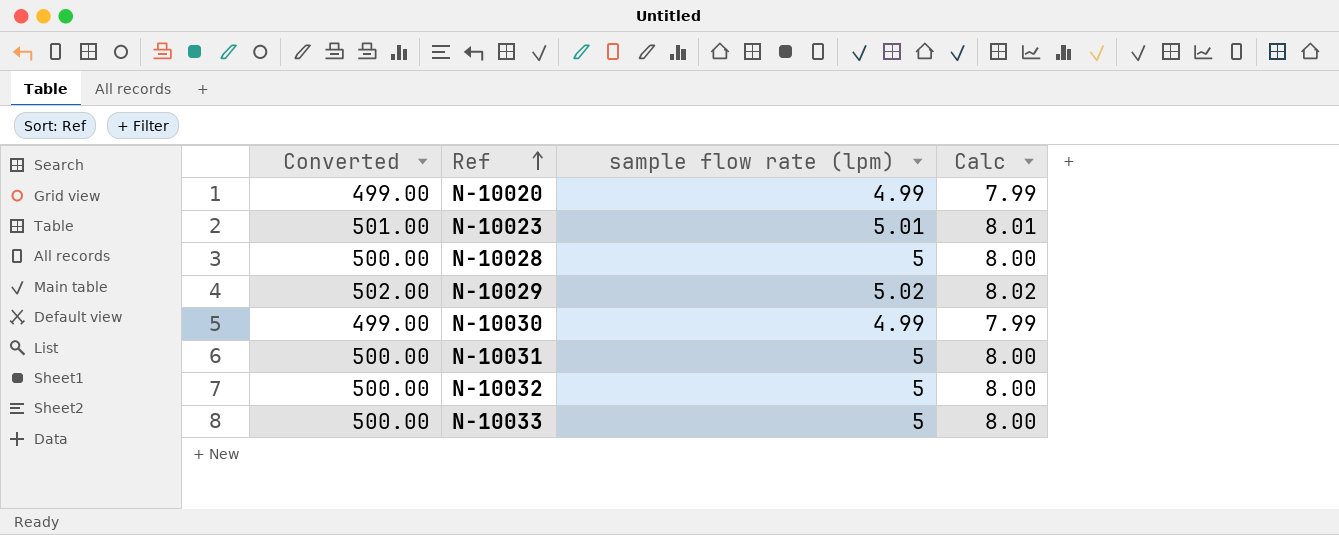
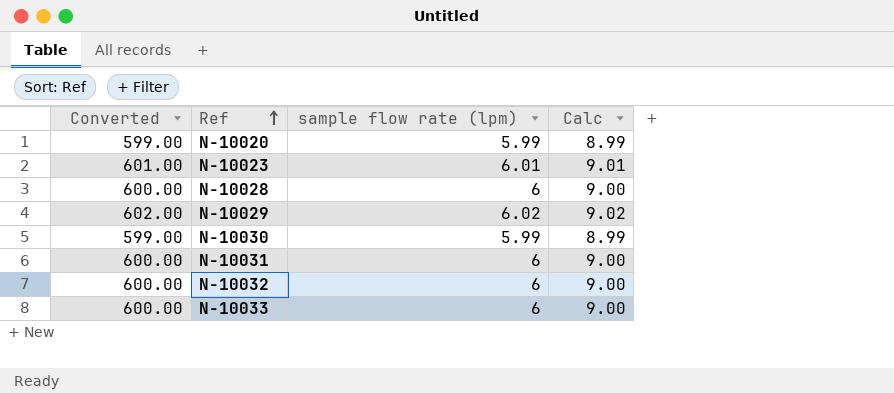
N-10020 | Converted: 499.00 -> 599.00
N-10020 | sample flow rate (lpm): 4.99 -> 5.99
N-10020 | Calc: 7.99 -> 8.99
N-10023 | Converted: 501.00 -> 601.00
N-10023 | sample flow rate (lpm): 5.01 -> 6.01
N-10023 | Calc: 8.01 -> 9.01
N-10028 | Converted: 500.00 -> 600.00
N-10028 | sample flow rate (lpm): 5 -> 6
N-10028 | Calc: 8.00 -> 9.00
N-10029 | Converted: 502.00 -> 602.00
N-10029 | sample flow rate (lpm): 5.02 -> 6.02
N-10029 | Calc: 8.02 -> 9.02
N-10030 | Converted: 499.00 -> 599.00
N-10030 | sample flow rate (lpm): 4.99 -> 5.99
N-10030 | Calc: 7.99 -> 8.99
N-10031 | Converted: 500.00 -> 600.00
N-10031 | sample flow rate (lpm): 5 -> 6
N-10031 | Calc: 8.00 -> 9.00
N-10032 | Converted: 500.00 -> 600.00
N-10032 | sample flow rate (lpm): 5 -> 6
N-10032 | Calc: 8.00 -> 9.00
N-10033 | Converted: 500.00 -> 600.00
N-10033 | sample flow rate (lpm): 5 -> 6
N-10033 | Calc: 8.00 -> 9.00

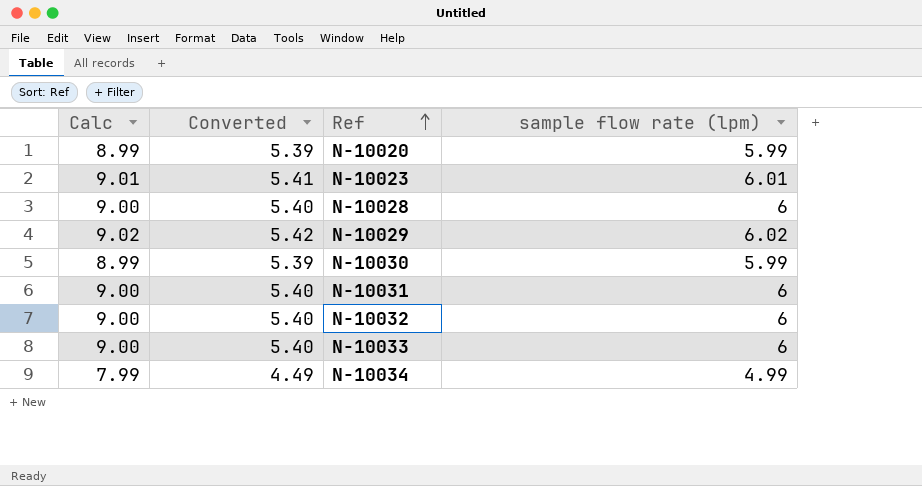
column Calc | position: 4 -> 1
column Converted | formula: [sample flow rate (lpm)] * 100 -> [sample flow rate (lpm)] * 0.9
row N-10034: none -> 7.99 | 4.49 | 4.99

